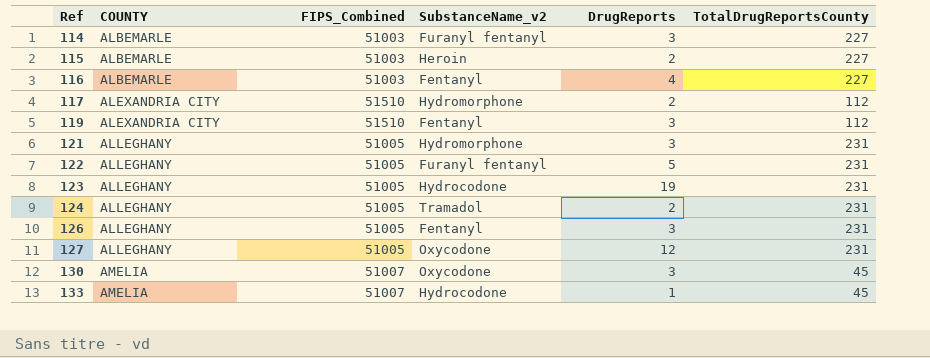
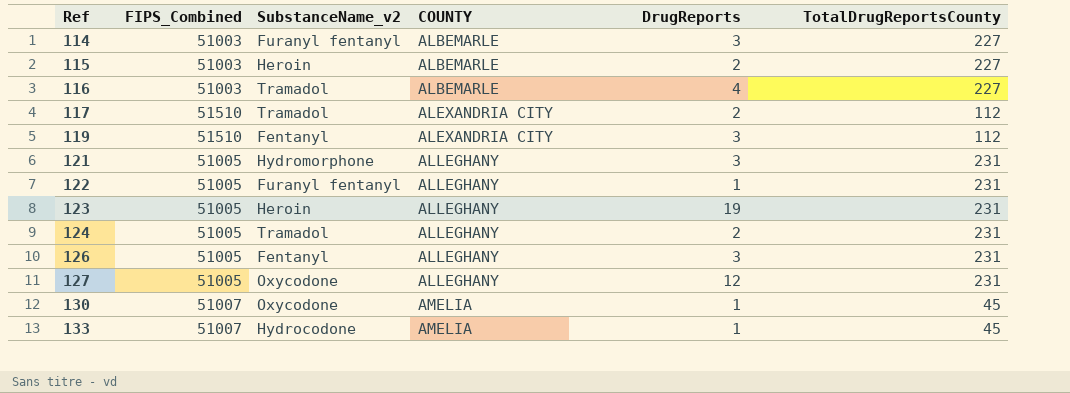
column COUNTY | position: 2 -> 4
116 | SubstanceName_v2: Fentanyl -> Tramadol
117 | SubstanceName_v2: Hydromorphone -> Tramadol
122 | DrugReports: 5 -> 1
123 | SubstanceName_v2: Hydrocodone -> Heroin
130 | DrugReports: 3 -> 1

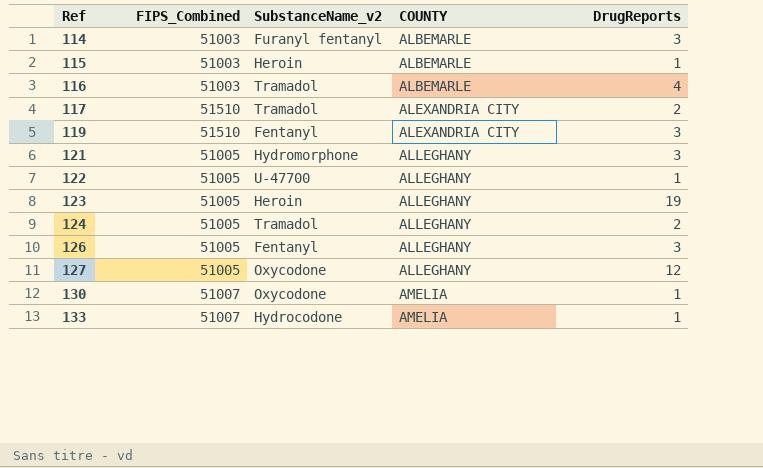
column TotalDrugReportsCounty | position: 6 -> none
115 | DrugReports: 2 -> 1
122 | SubstanceName_v2: Furanyl fentanyl -> U-47700

